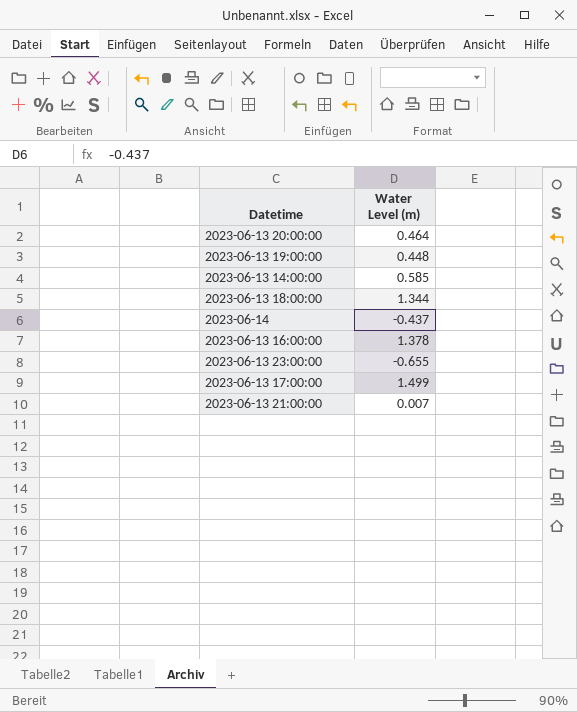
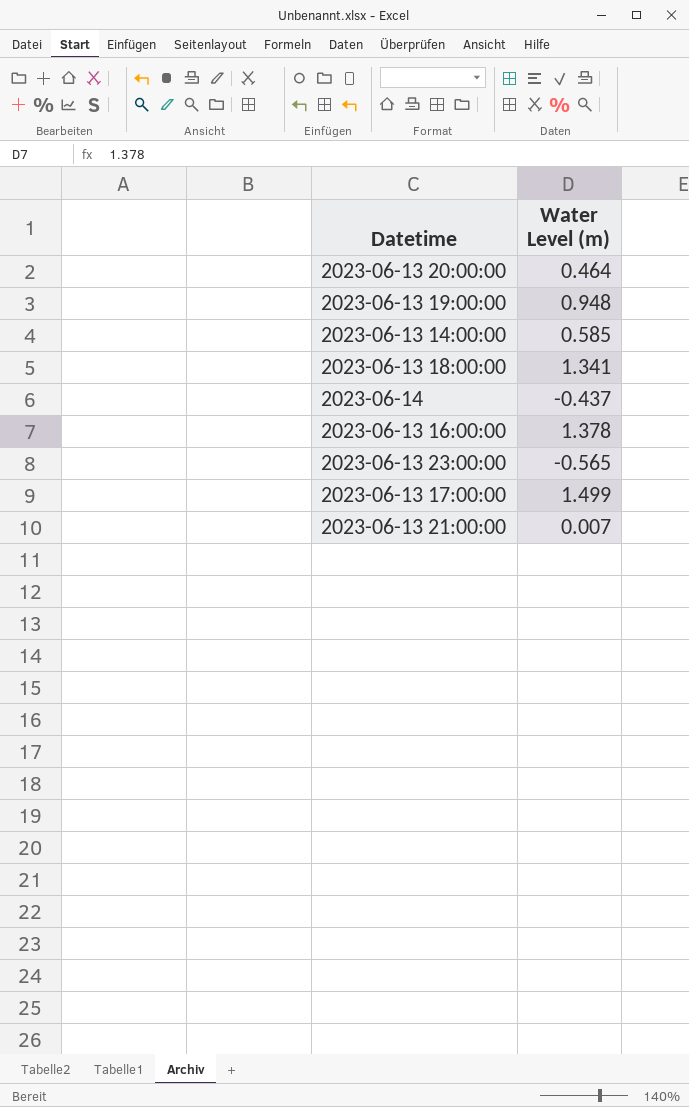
2023-06-13 19:00:00 | Water Level (m): 0.448 -> 0.948
2023-06-13 18:00:00 | Water Level (m): 1.344 -> 1.341
2023-06-13 23:00:00 | Water Level (m): -0.655 -> -0.565

